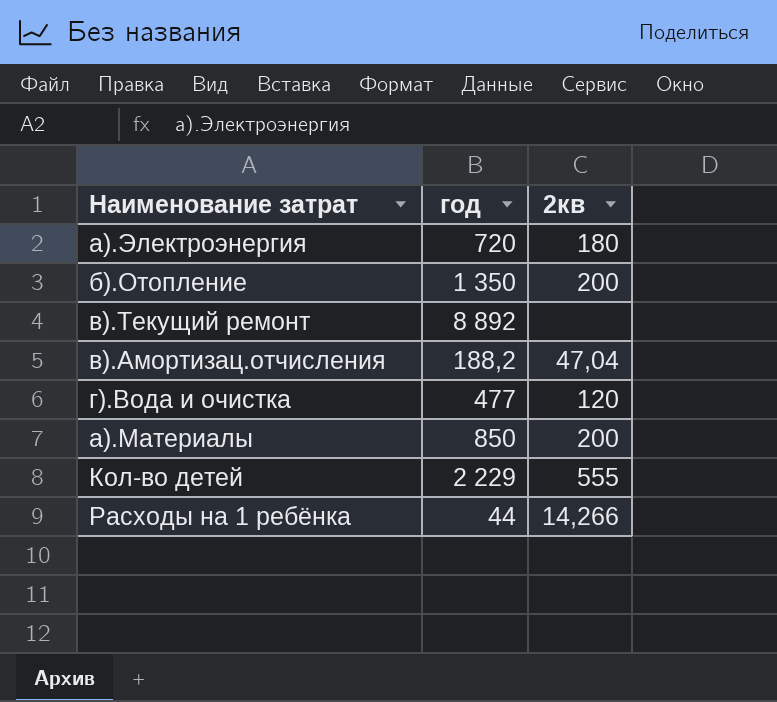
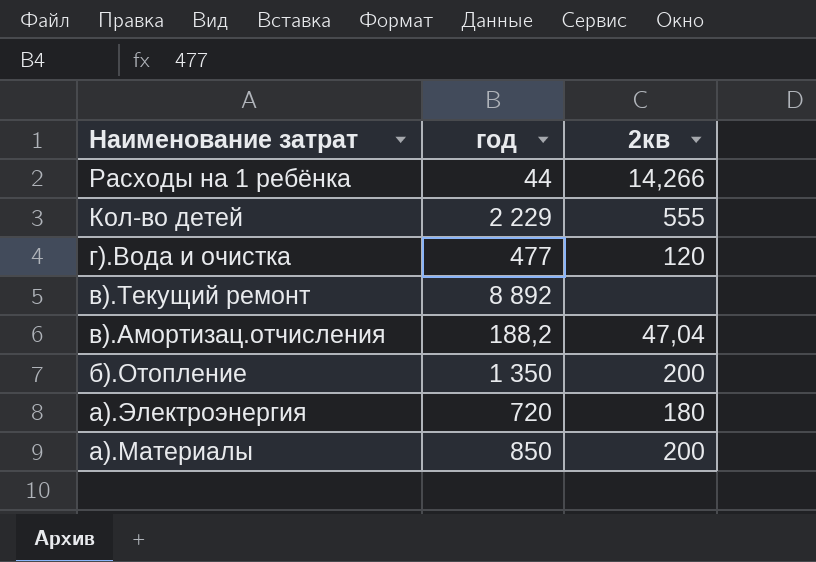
row order: none -> Наименование затрат descending

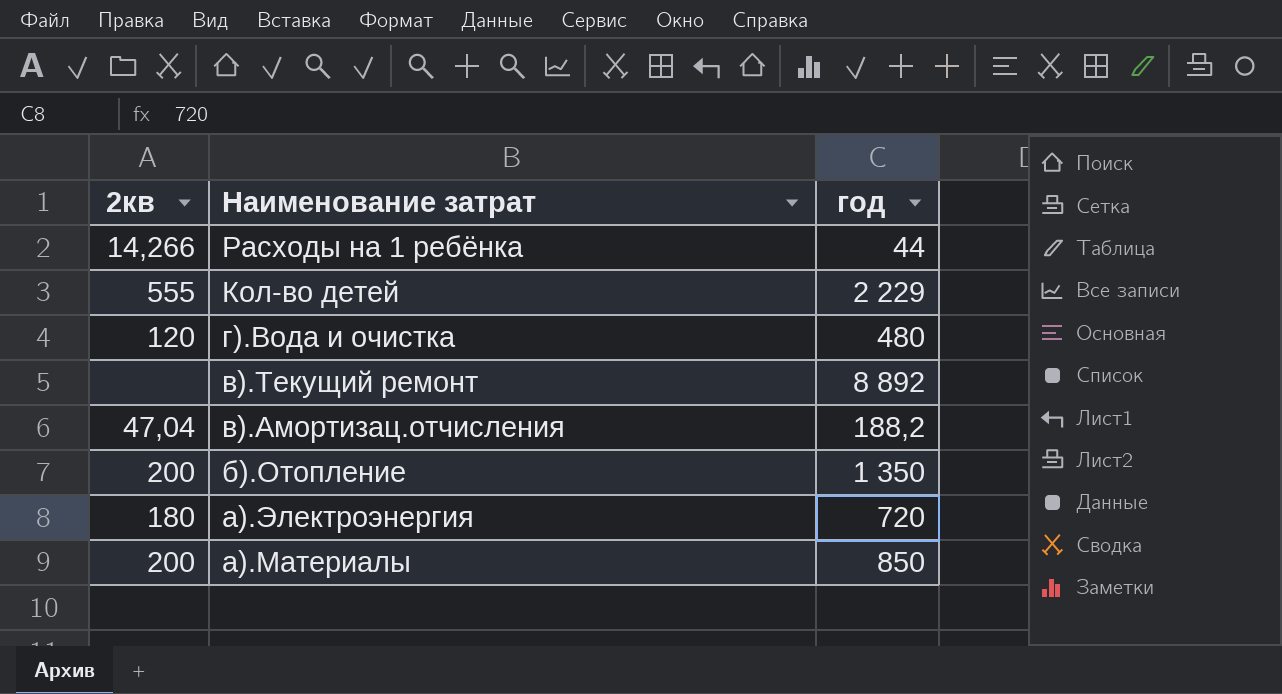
column 2кв | position: 3 -> 1
г).Вода и очистка | год: 477 -> 480

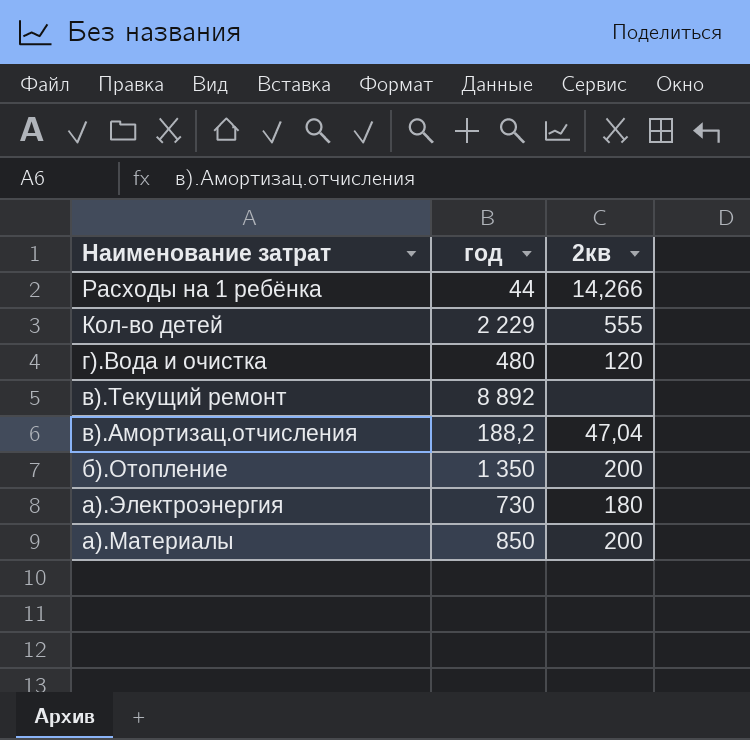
column 2кв | position: 1 -> 3
а).Электроэнергия | год: 720 -> 730

